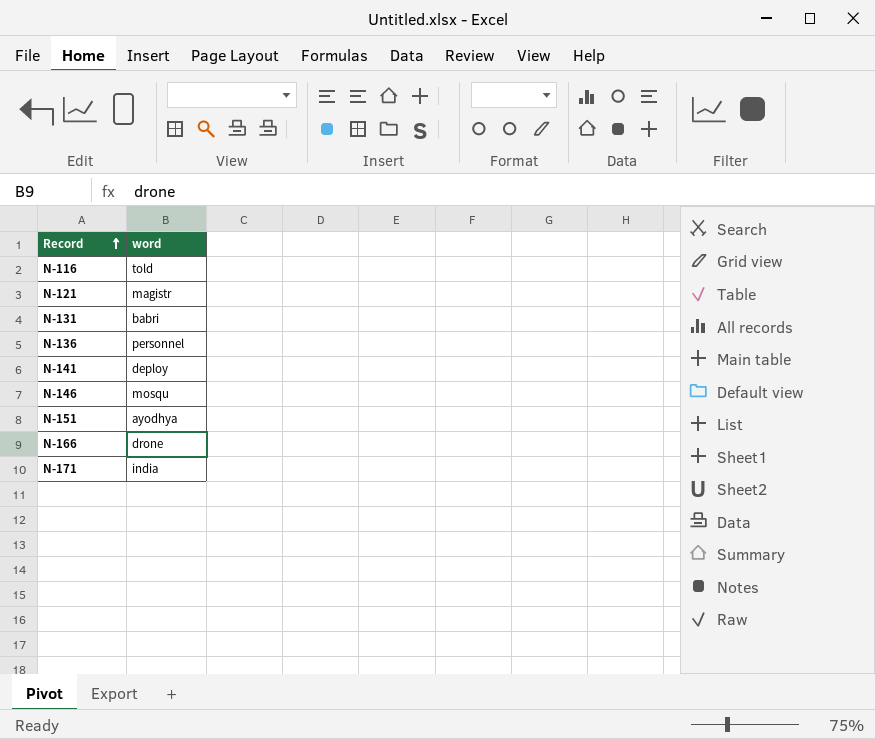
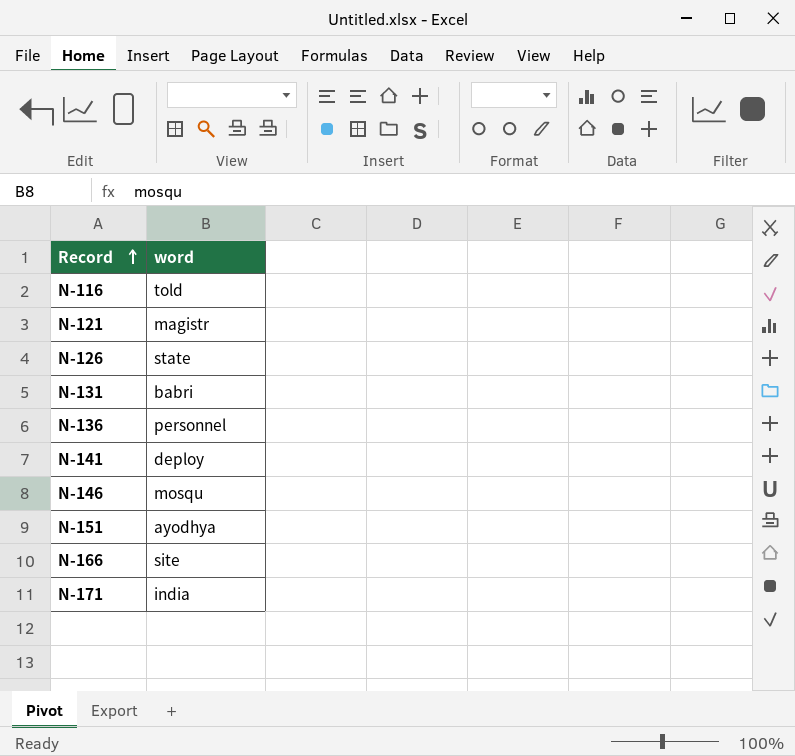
row N-126: none -> state
N-166 | word: drone -> site

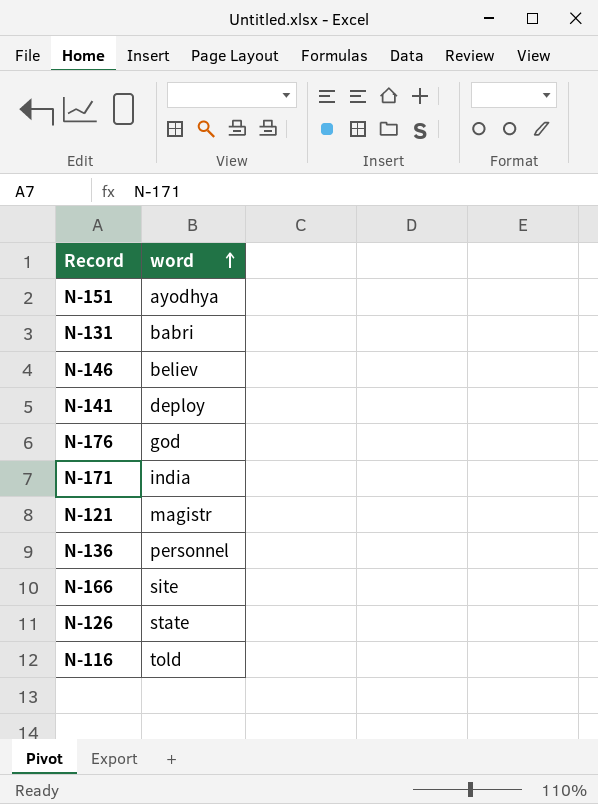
row order: Record ascending -> word ascending
N-146 | word: mosqu -> believ
row N-176: none -> god

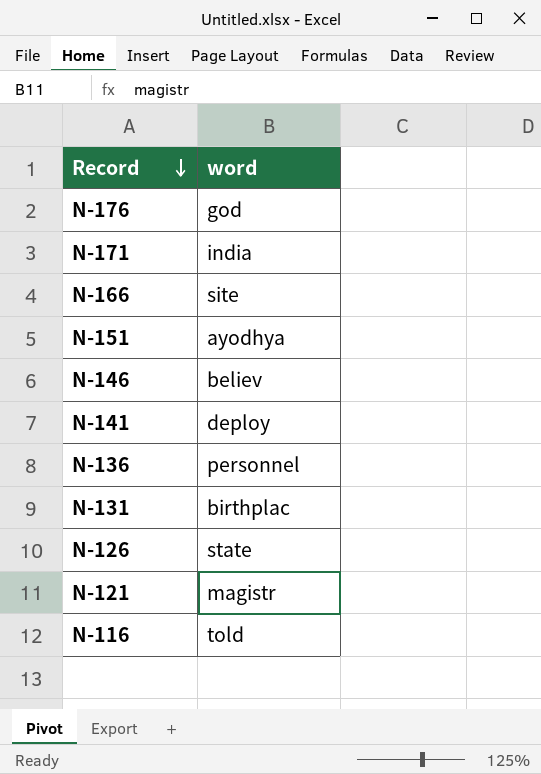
row order: word ascending -> Record descending
N-131 | word: babri -> birthplac

